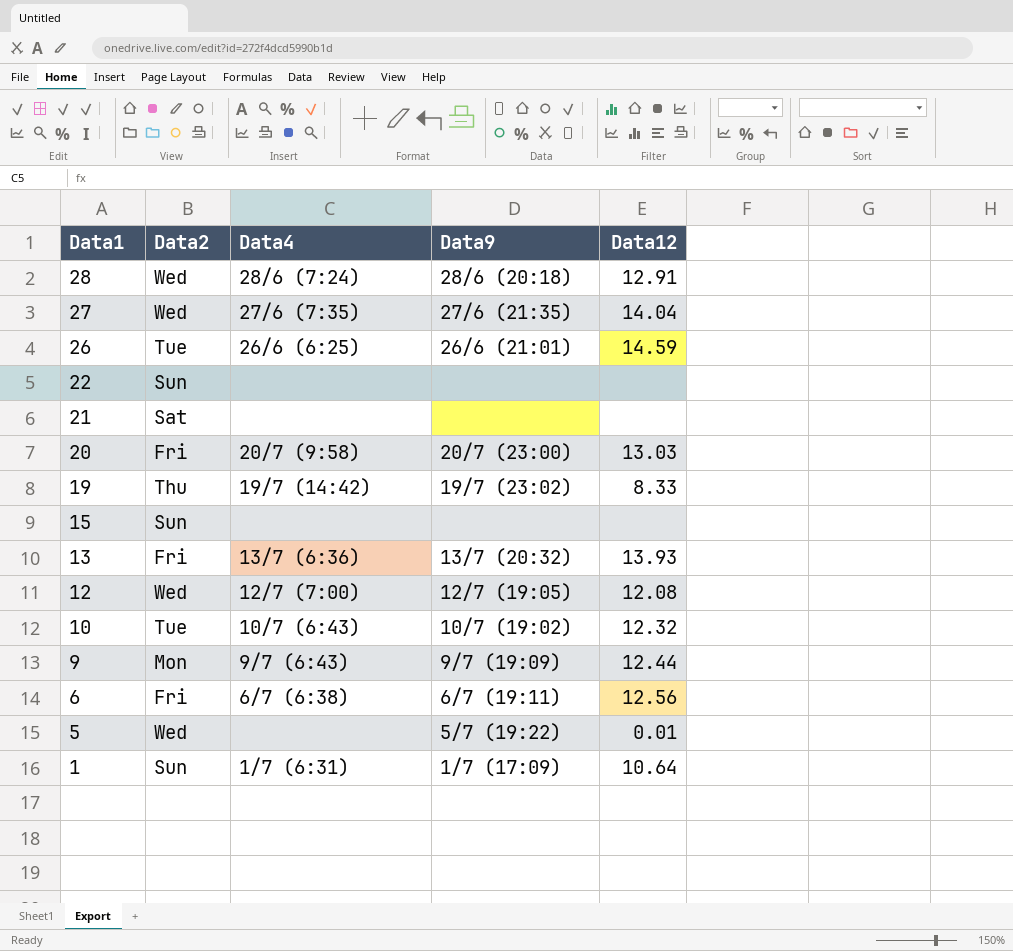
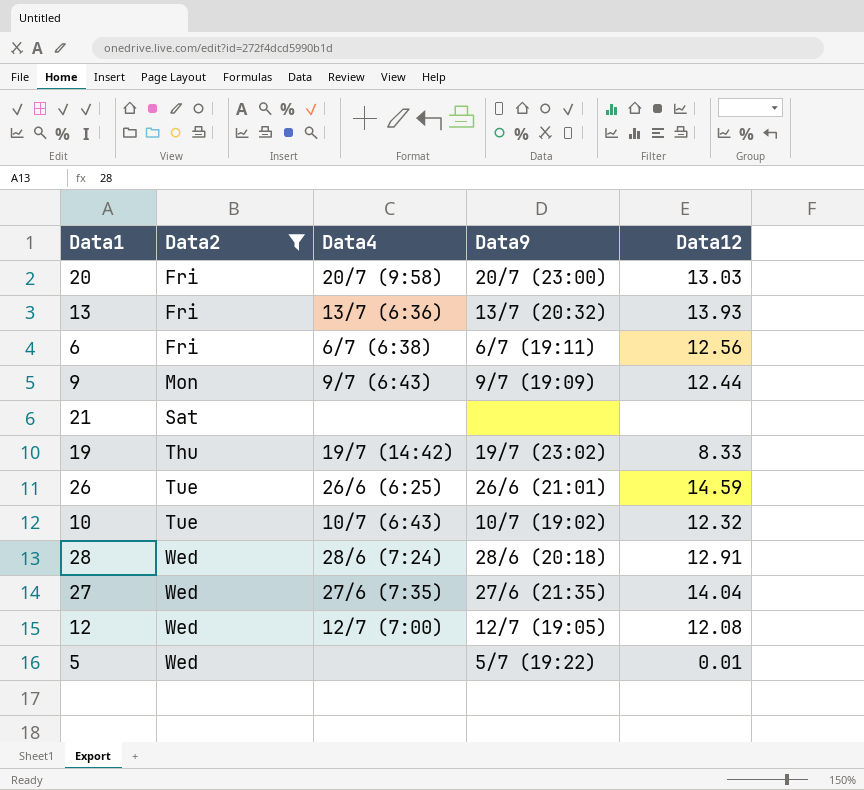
filter: none -> Data2 != Sun
row order: Data1 descending -> Data2 ascending

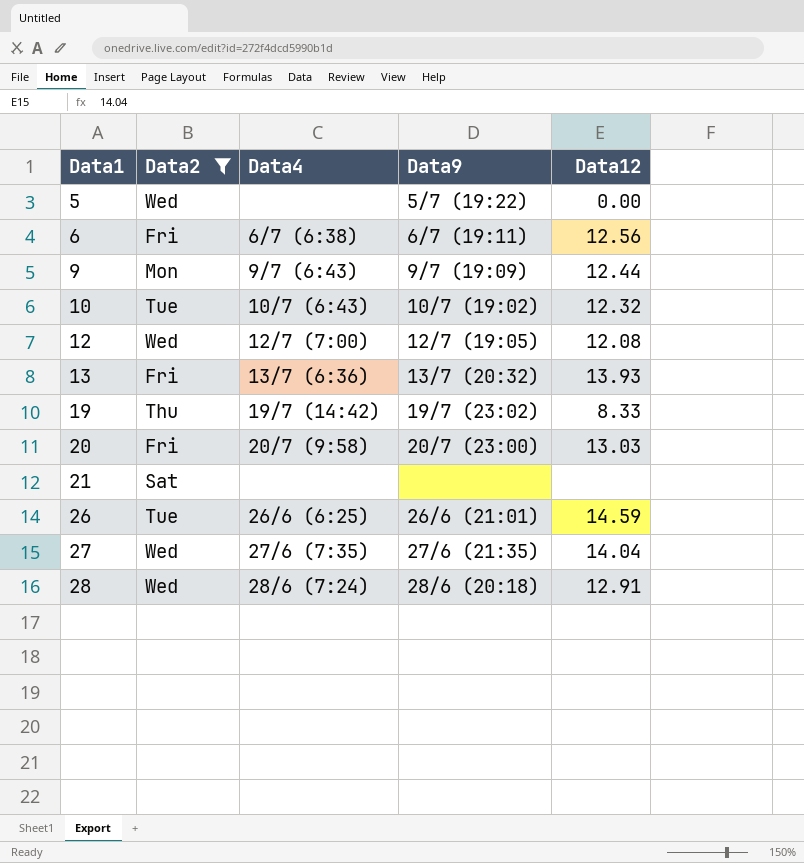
row order: Data2 ascending -> Data1 ascending
5 | Data12: 0.01 -> 0.00

